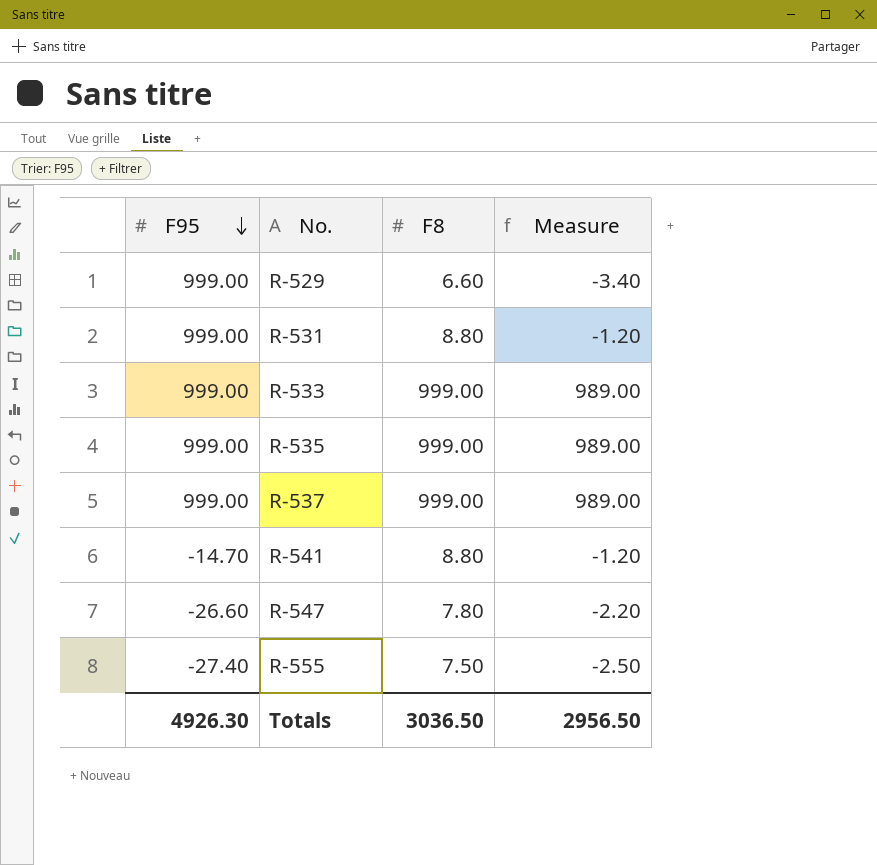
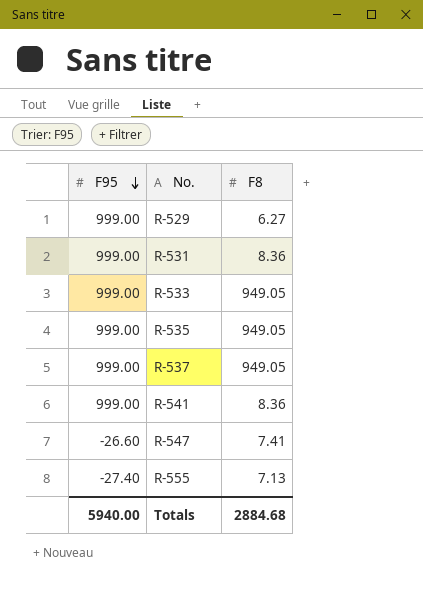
column Measure | formula: [F8] - 10 -> none
R-529 | F8: 6.60 -> 6.27
R-531 | F8: 8.80 -> 8.36
R-533 | F8: 999.00 -> 949.05
R-535 | F8: 999.00 -> 949.05
R-537 | F8: 999.00 -> 949.05
R-541 | F95: -14.70 -> 999.00
R-541 | F8: 8.80 -> 8.36
R-547 | F8: 7.80 -> 7.41
R-555 | F8: 7.50 -> 7.13
Totals | F95: 4926.30 -> 5940.00
Totals | F8: 3036.50 -> 2884.68

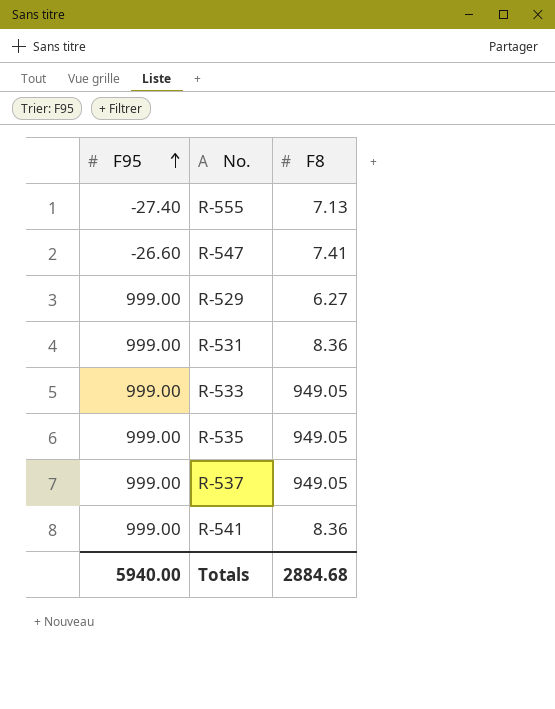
row order: F95 descending -> F95 ascending

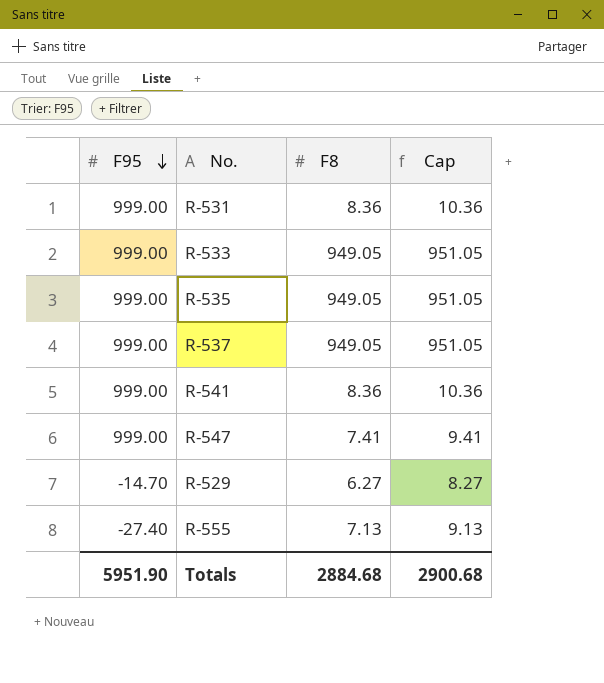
row order: F95 ascending -> F95 descending
column Cap | formula: none -> [F8] + 2
R-547 | F95: -26.60 -> 999.00
R-529 | F95: 999.00 -> -14.70
Totals | F95: 5940.00 -> 5951.90

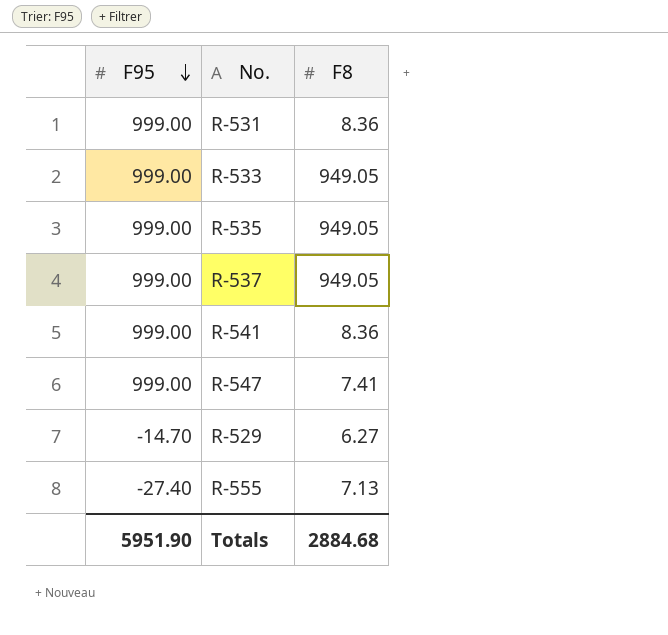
column Cap | formula: [F8] + 2 -> none

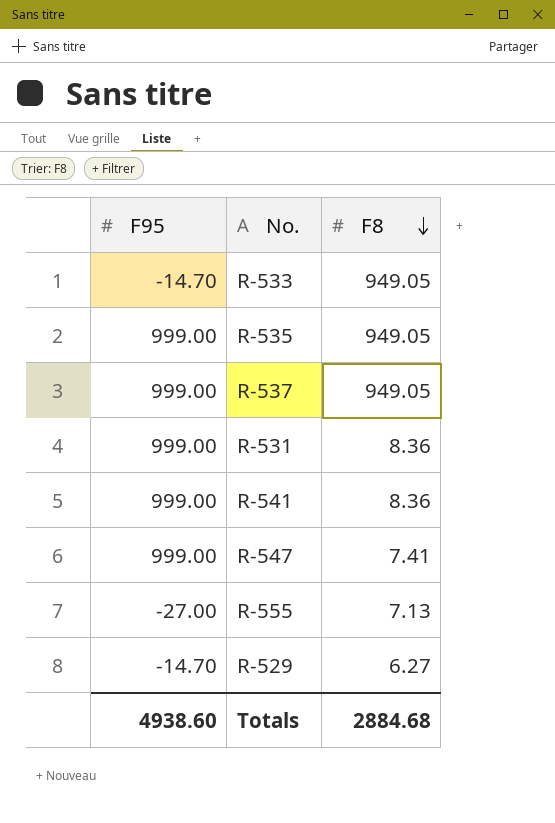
row order: F95 descending -> F8 descending
R-533 | F95: 999.00 -> -14.70
R-555 | F95: -27.40 -> -27.00
Totals | F95: 5951.90 -> 4938.60

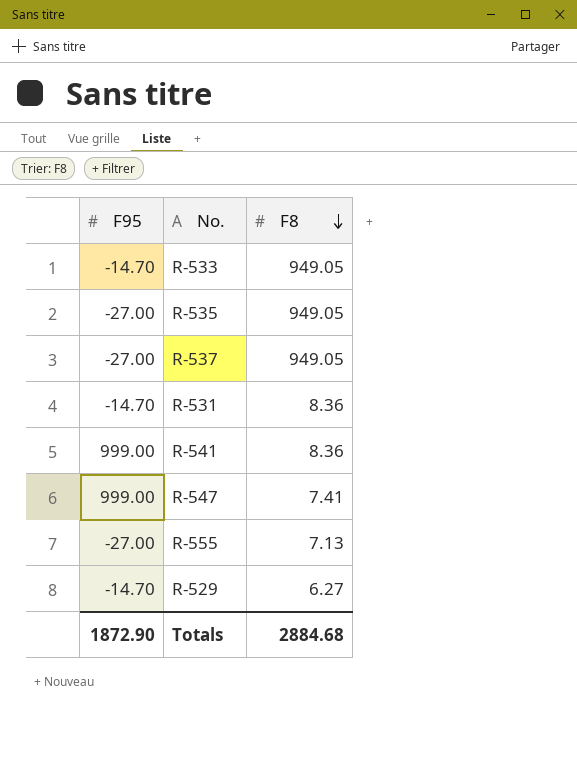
R-535 | F95: 999.00 -> -27.00
R-537 | F95: 999.00 -> -27.00
R-531 | F95: 999.00 -> -14.70
Totals | F95: 4938.60 -> 1872.90

